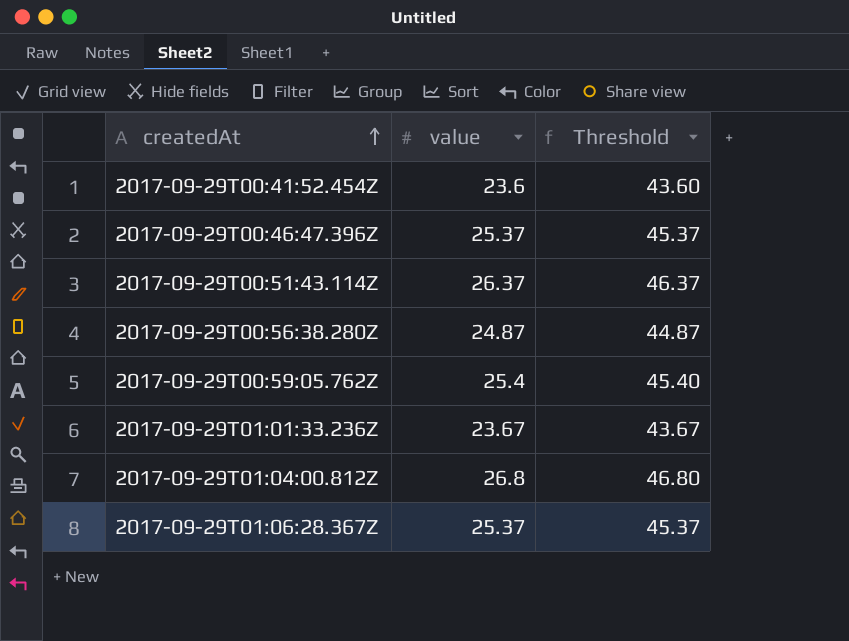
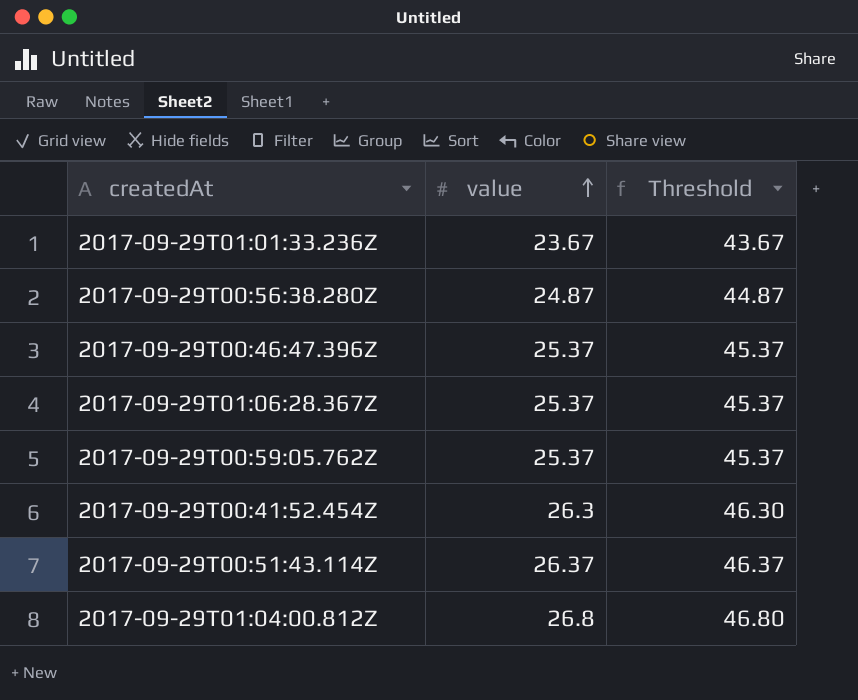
row order: createdAt ascending -> value ascending
2017-09-29T00:59:05.762Z | value: 25.4 -> 25.37
2017-09-29T00:59:05.762Z | Threshold: 45.40 -> 45.37
2017-09-29T00:41:52.454Z | value: 23.6 -> 26.3
2017-09-29T00:41:52.454Z | Threshold: 43.60 -> 46.30

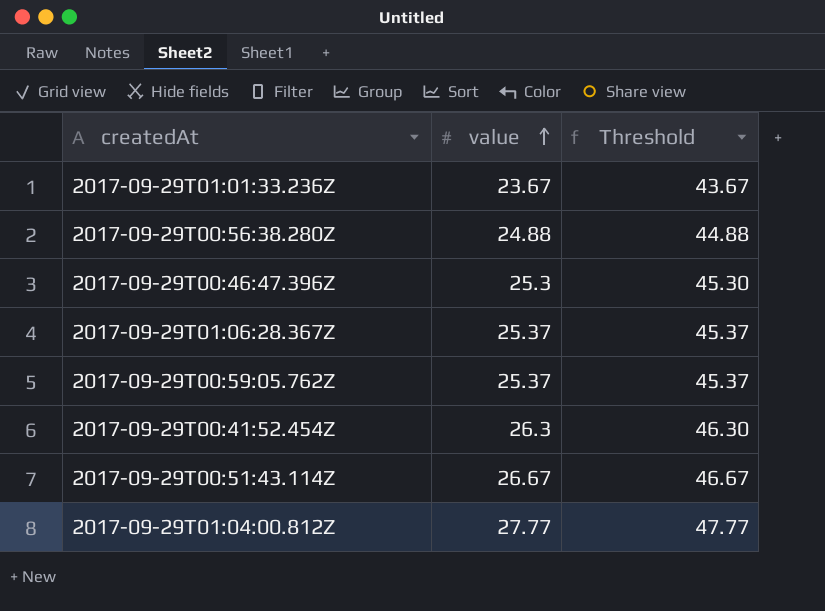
2017-09-29T00:56:38.280Z | value: 24.87 -> 24.88
2017-09-29T00:56:38.280Z | Threshold: 44.87 -> 44.88
2017-09-29T00:46:47.396Z | value: 25.37 -> 25.3
2017-09-29T00:46:47.396Z | Threshold: 45.37 -> 45.30
2017-09-29T00:51:43.114Z | value: 26.37 -> 26.67
2017-09-29T00:51:43.114Z | Threshold: 46.37 -> 46.67
2017-09-29T01:04:00.812Z | value: 26.8 -> 27.77
2017-09-29T01:04:00.812Z | Threshold: 46.80 -> 47.77

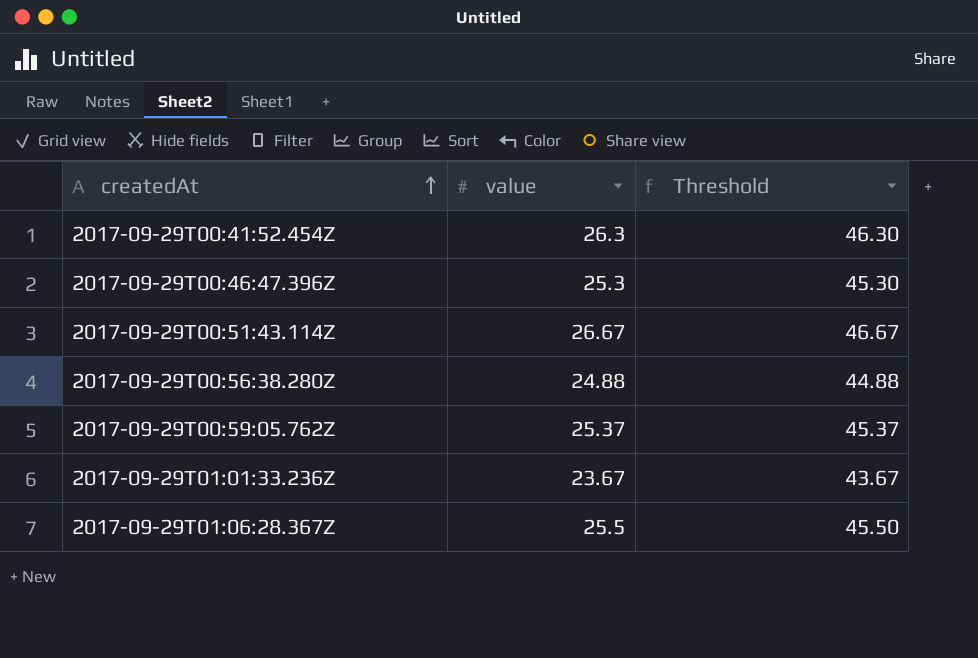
row order: value ascending -> createdAt ascending
row 2017-09-29T01:04:00.812Z: 27.77 | 47.77 -> none
2017-09-29T01:06:28.367Z | value: 25.37 -> 25.5
2017-09-29T01:06:28.367Z | Threshold: 45.37 -> 45.50

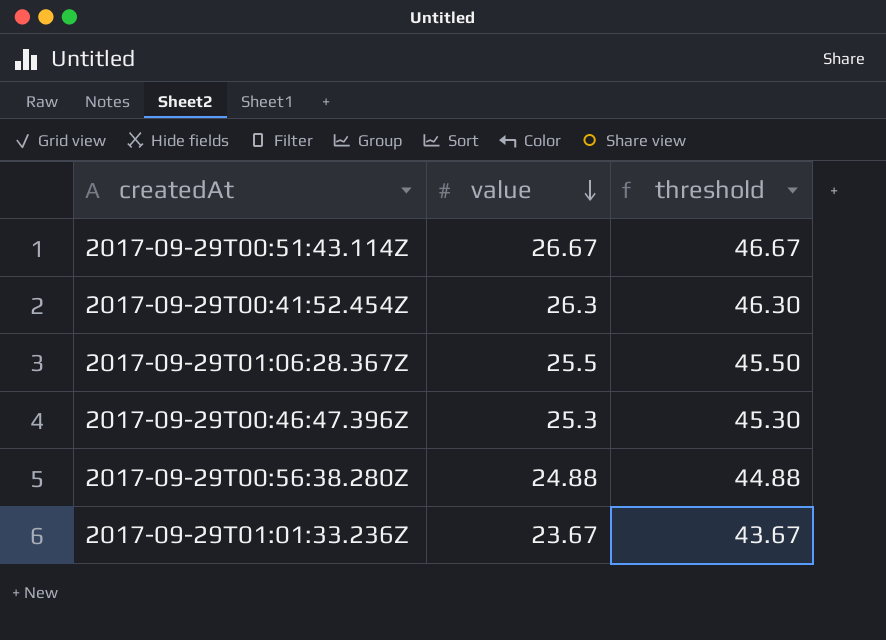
row order: createdAt ascending -> value descending
column name: Threshold -> threshold
row 2017-09-29T00:59:05.762Z: 25.37 | 45.37 -> none

